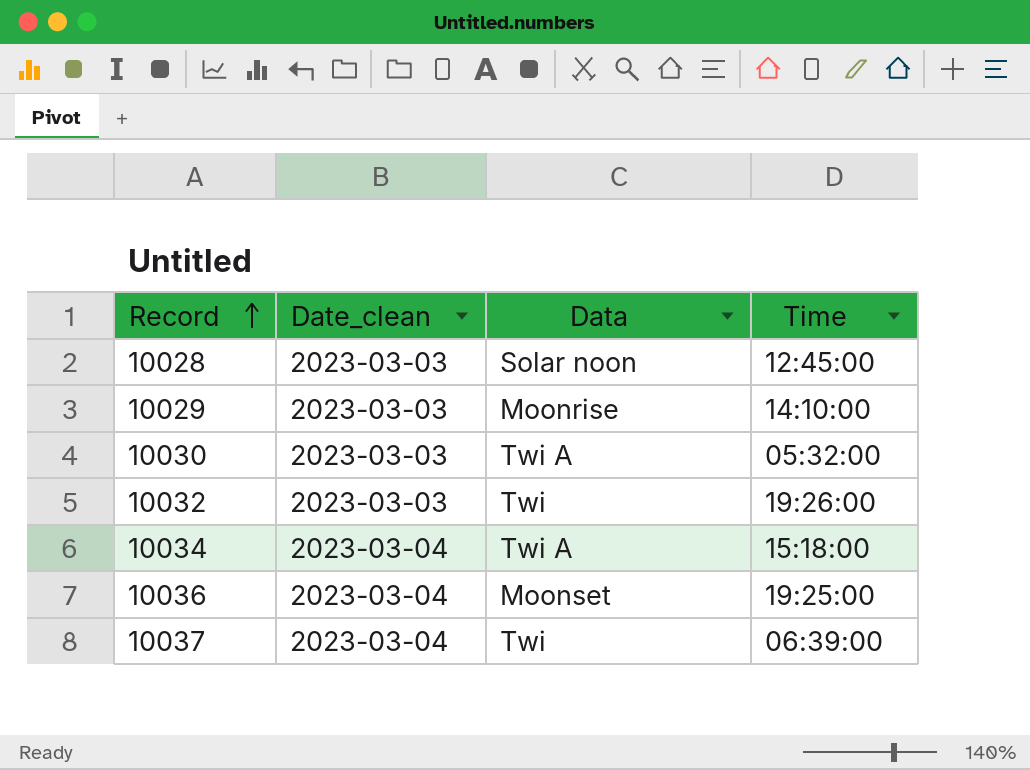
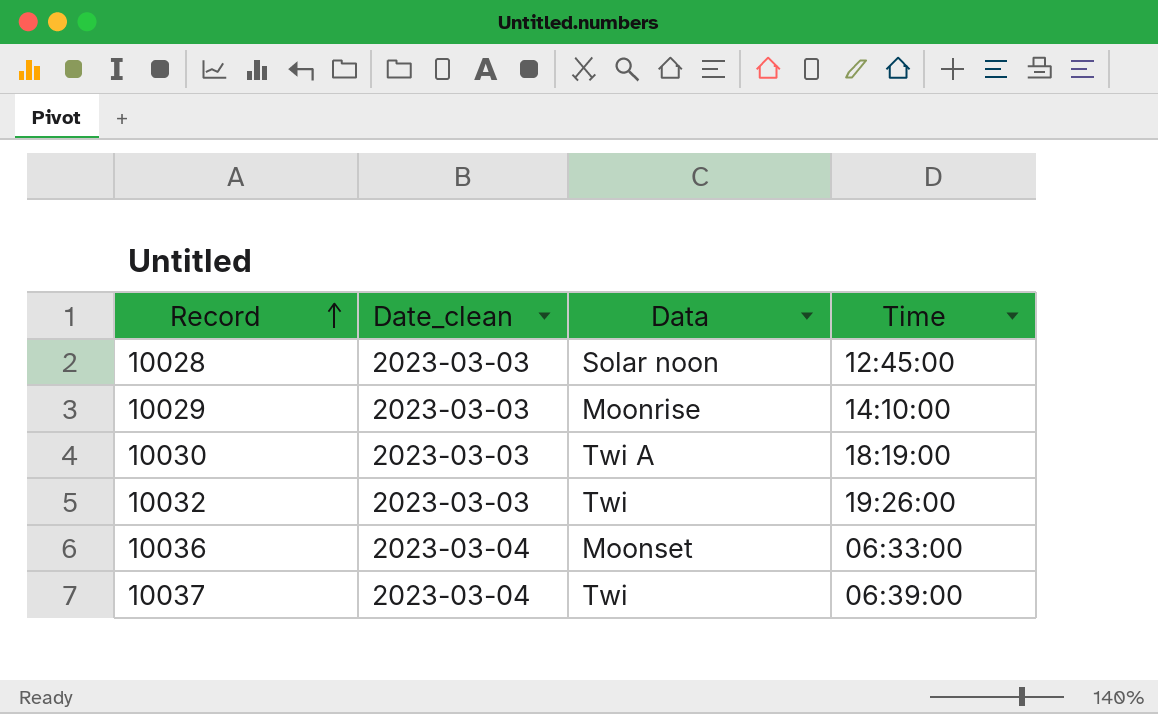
row 10034: 2023-03-04 | Twi A | 15:18:00 -> none
10030 | Time: 05:32:00 -> 18:19:00
10036 | Time: 19:25:00 -> 06:33:00

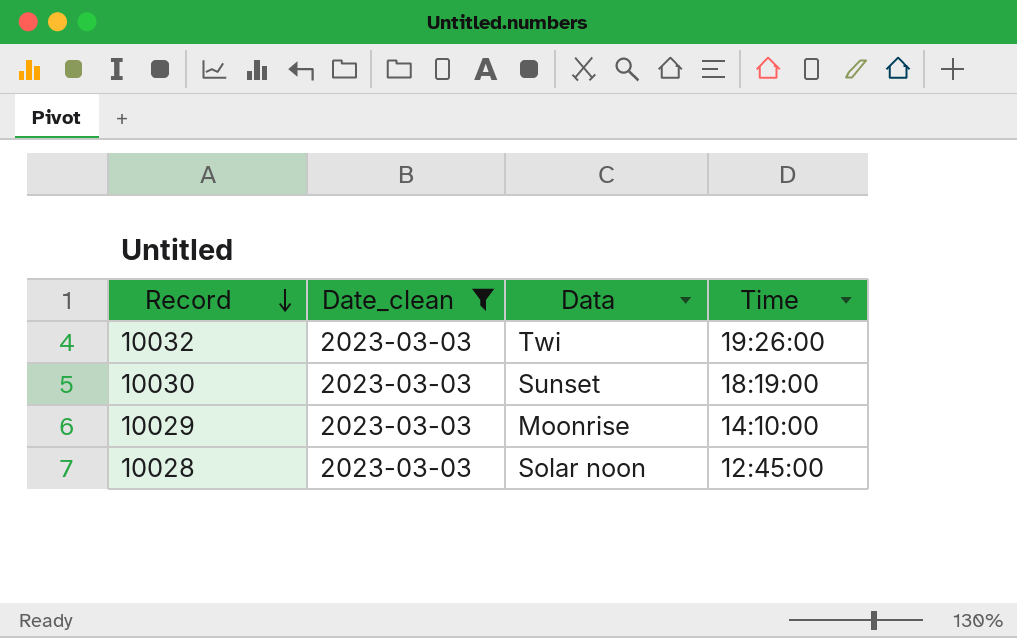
filter: none -> Date_clean = 2023-03-03
row order: Record ascending -> Record descending
10030 | Data: Twi A -> Sunset

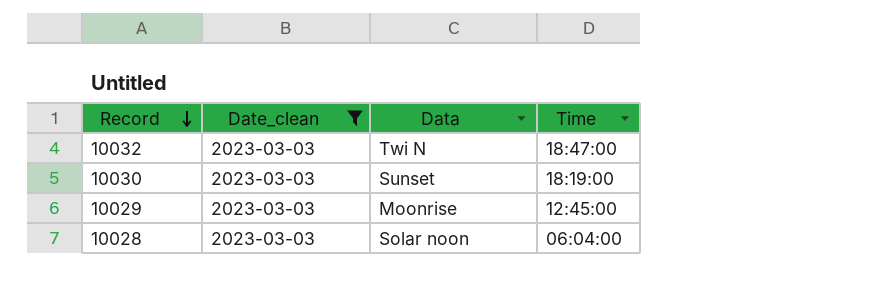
10032 | Data: Twi -> Twi N
10032 | Time: 19:26:00 -> 18:47:00
10029 | Time: 14:10:00 -> 12:45:00
10028 | Time: 12:45:00 -> 06:04:00

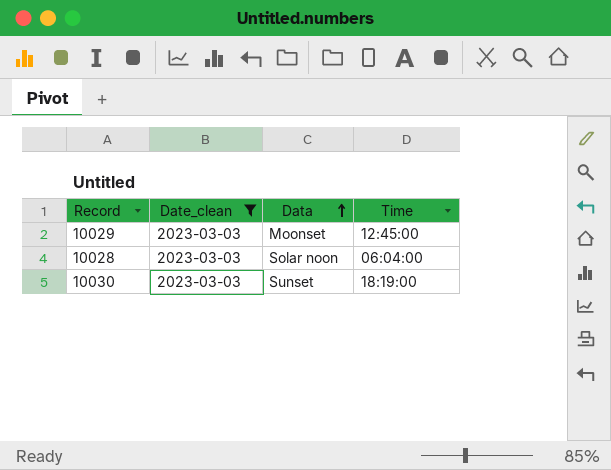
row order: Record descending -> Data ascending
row 10032: 2023-03-03 | Twi N | 18:47:00 -> none
10029 | Data: Moonrise -> Moonset

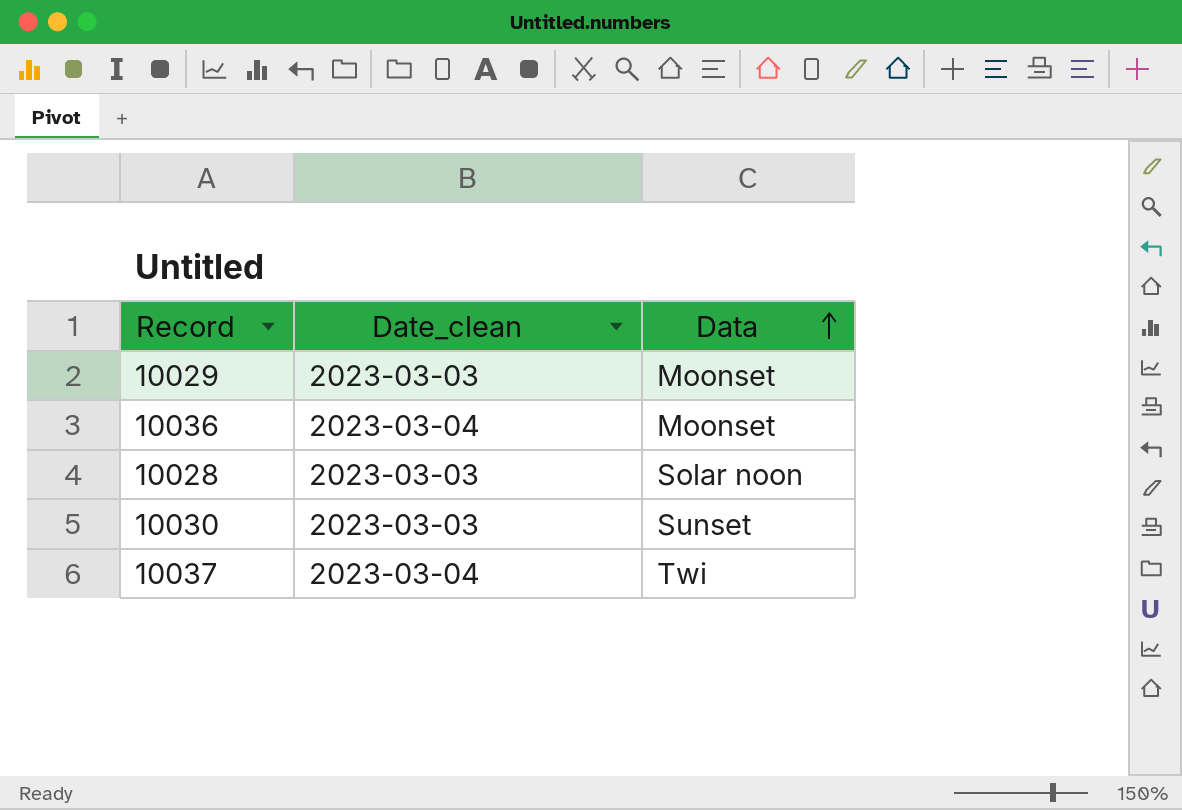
filter: Date_clean = 2023-03-03 -> none
column Time | position: 4 -> none

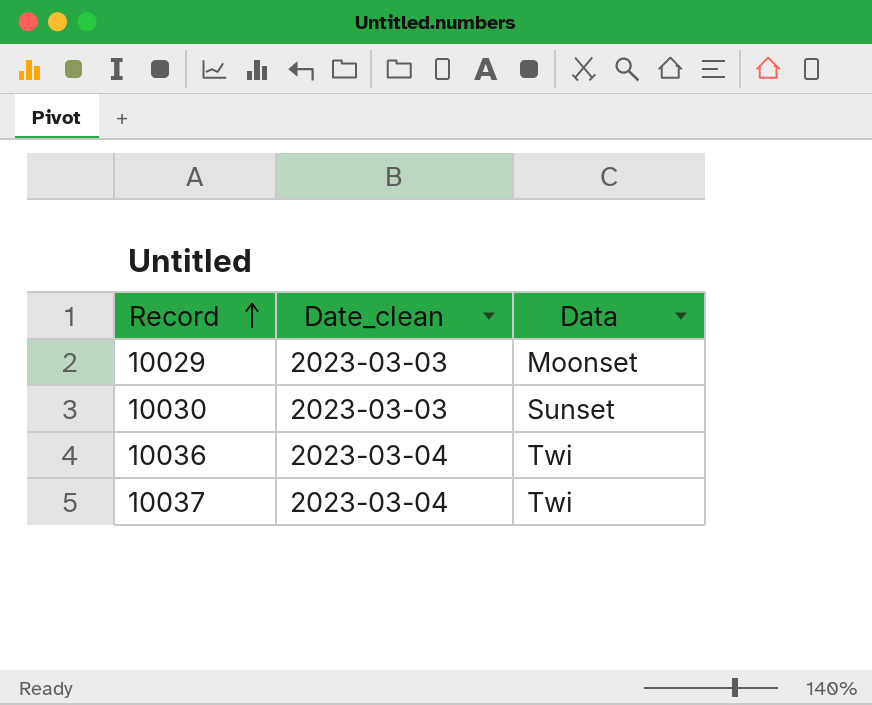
row order: Data ascending -> Record ascending
row 10028: 2023-03-03 | Solar noon -> none
10036 | Data: Moonset -> Twi

